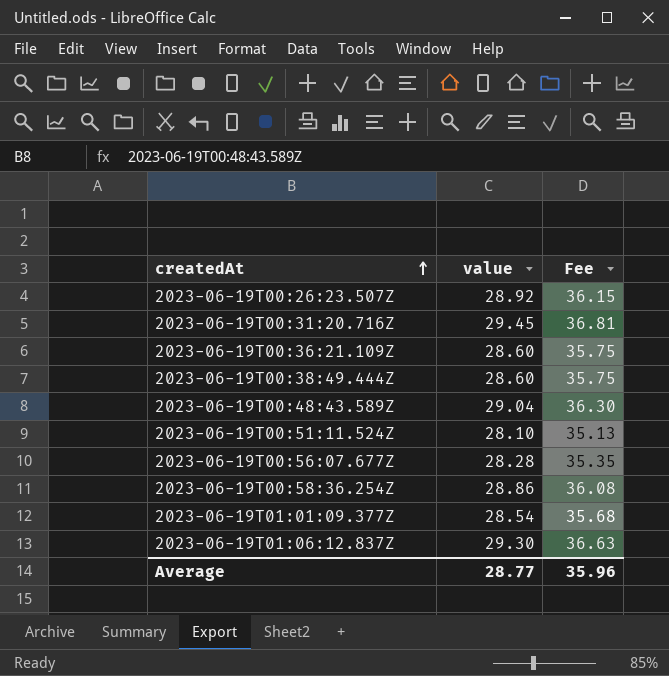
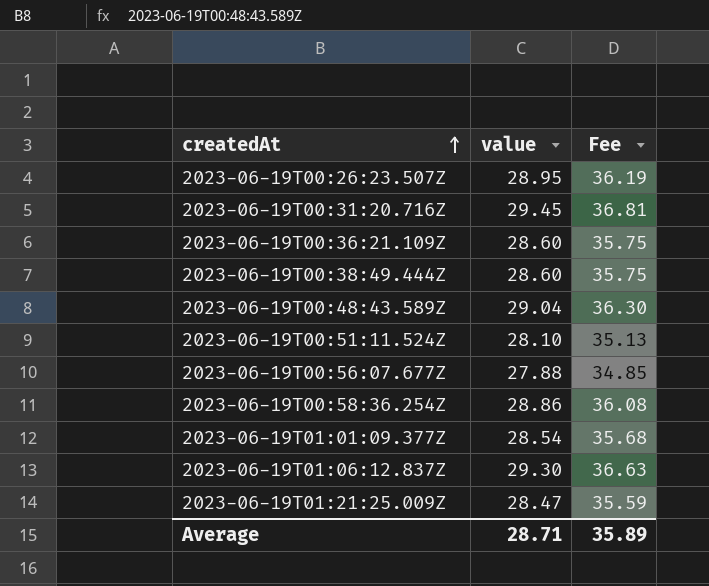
2023-06-19T00:26:23.507Z | value: 28.92 -> 28.95
2023-06-19T00:26:23.507Z | Fee: 36.15 -> 36.19
2023-06-19T00:56:07.677Z | value: 28.28 -> 27.88
2023-06-19T00:56:07.677Z | Fee: 35.35 -> 34.85
row 2023-06-19T01:21:25.009Z: none -> 28.47 | 35.59
Average | value: 28.77 -> 28.71
Average | Fee: 35.96 -> 35.89

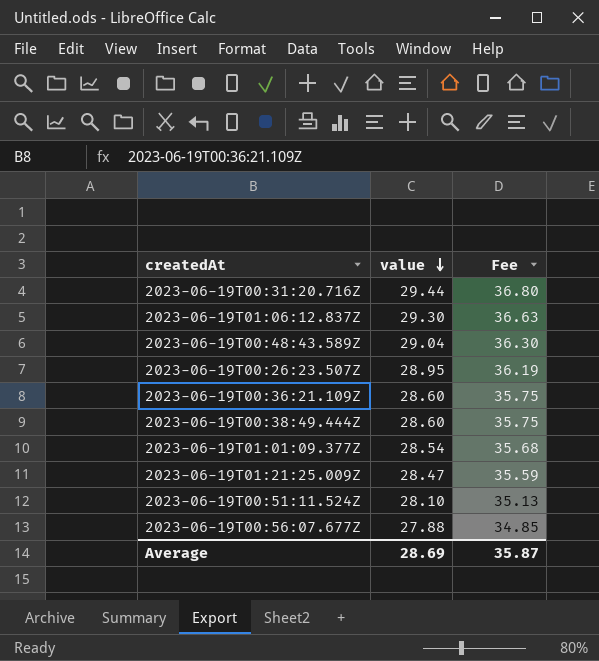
row order: createdAt ascending -> value descending
row 2023-06-19T00:58:36.254Z: 28.86 | 36.08 -> none
2023-06-19T00:31:20.716Z | value: 29.45 -> 29.44
2023-06-19T00:31:20.716Z | Fee: 36.81 -> 36.80
Average | value: 28.71 -> 28.69
Average | Fee: 35.89 -> 35.87

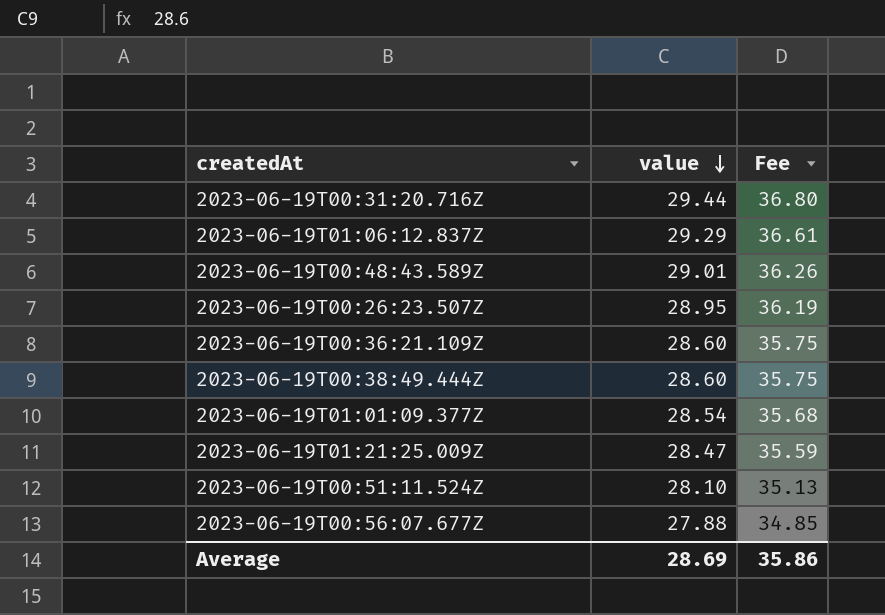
2023-06-19T01:06:12.837Z | value: 29.30 -> 29.29
2023-06-19T01:06:12.837Z | Fee: 36.63 -> 36.61
2023-06-19T00:48:43.589Z | value: 29.04 -> 29.01
2023-06-19T00:48:43.589Z | Fee: 36.30 -> 36.26
Average | Fee: 35.87 -> 35.86

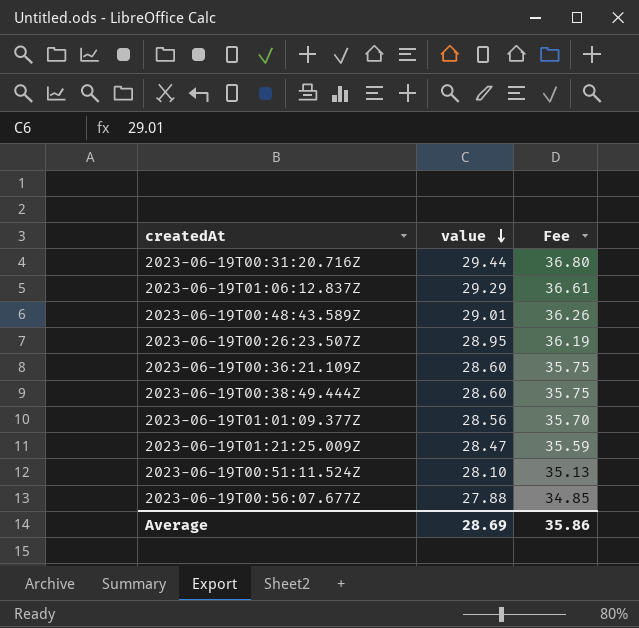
2023-06-19T01:01:09.377Z | value: 28.54 -> 28.56
2023-06-19T01:01:09.377Z | Fee: 35.68 -> 35.70

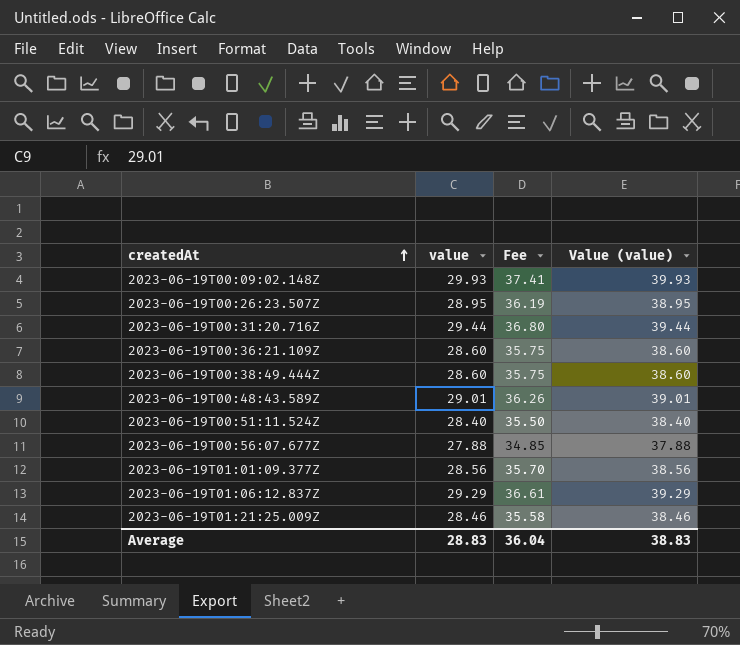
row order: value descending -> createdAt ascending
column Value (value) | formula: none -> [value] + 10
row 2023-06-19T00:09:02.148Z: none -> 29.93 | 37.41 | 39.93
2023-06-19T00:51:11.524Z | value: 28.10 -> 28.40
2023-06-19T00:51:11.524Z | Fee: 35.13 -> 35.50
2023-06-19T01:21:25.009Z | value: 28.47 -> 28.46
2023-06-19T01:21:25.009Z | Fee: 35.59 -> 35.58
Average | value: 28.69 -> 28.83
Average | Fee: 35.86 -> 36.04

